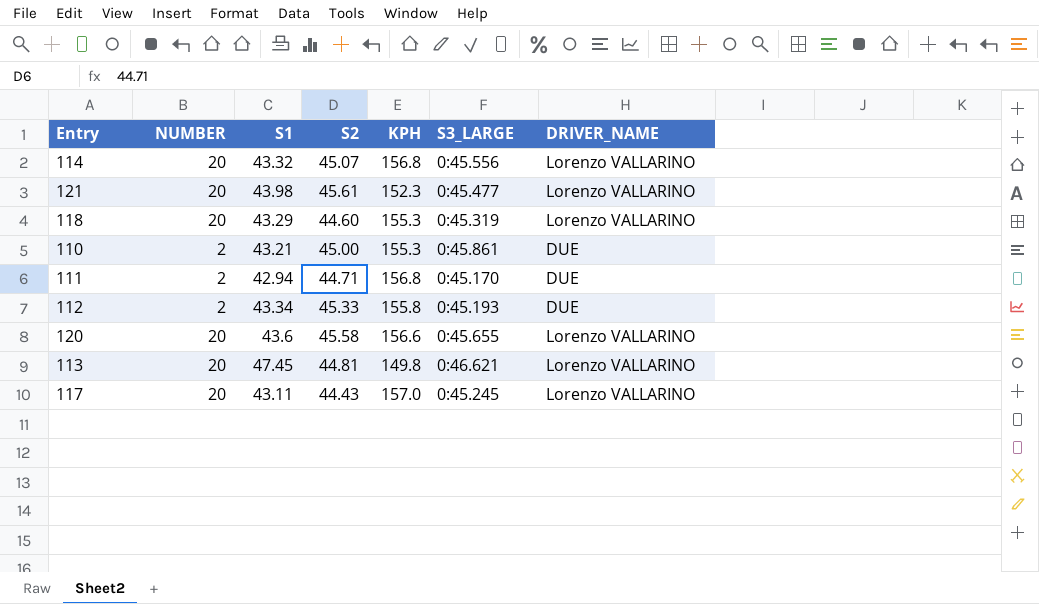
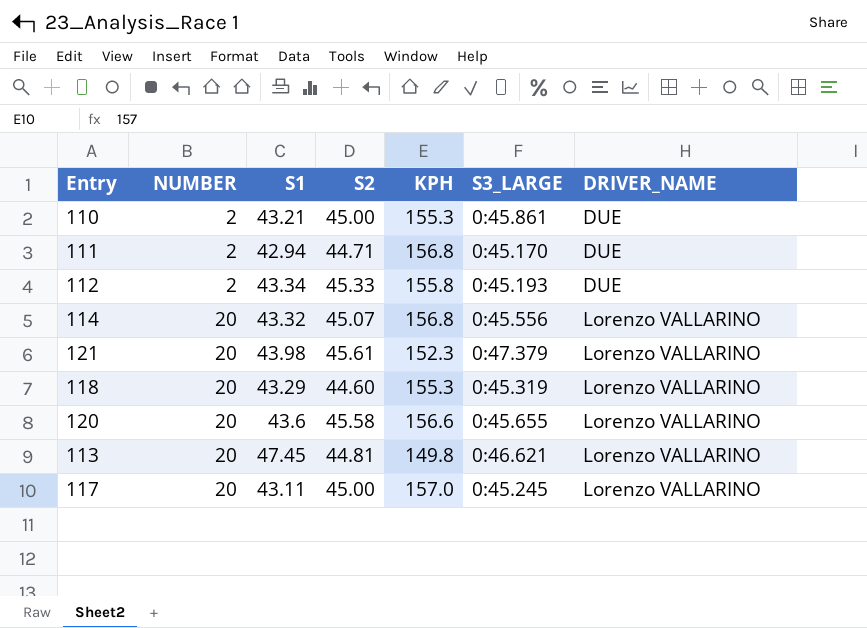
row order: none -> NUMBER ascending
121 | S3_LARGE: 0:45.477 -> 0:47.379
117 | S2: 44.43 -> 45.00

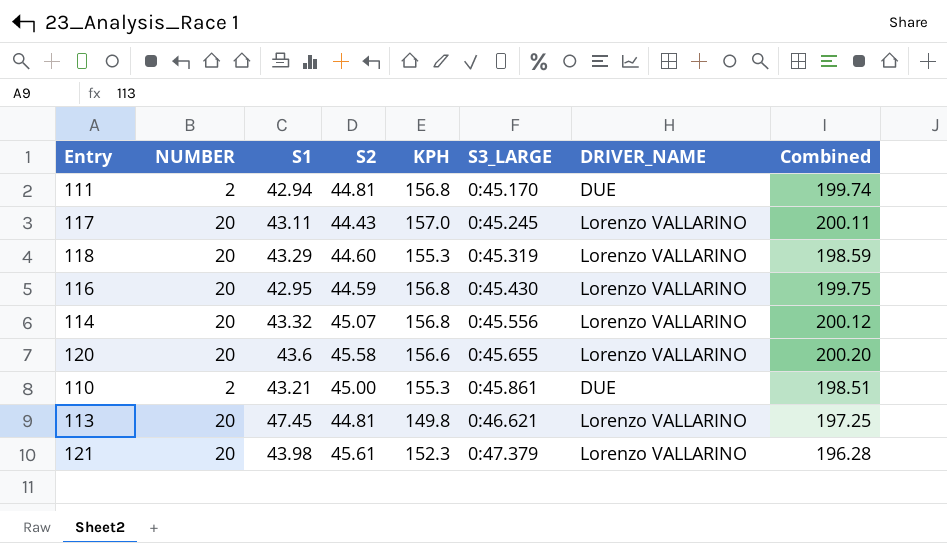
row order: NUMBER ascending -> S3_LARGE ascending
column Combined | formula: none -> [S1] + [KPH]
row 112: 2 | 43.34 | 45.33 | 155.8 | 0:45.193 | DUE -> none
111 | S2: 44.71 -> 44.81
117 | S2: 45.00 -> 44.43
row 116: none -> 20 | 42.95 | 44.59 | 156.8 | 0:45.430 | Lorenzo VALLARINO | 199.75

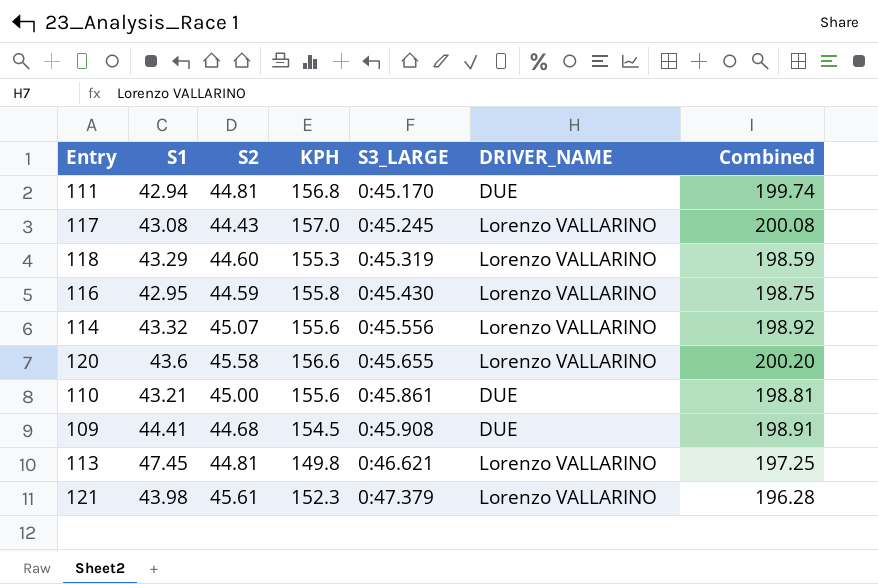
column NUMBER | position: 2 -> none
117 | S1: 43.11 -> 43.08
117 | Combined: 200.11 -> 200.08
116 | KPH: 156.8 -> 155.8
116 | Combined: 199.75 -> 198.75
114 | KPH: 156.8 -> 155.6
114 | Combined: 200.12 -> 198.92
110 | KPH: 155.3 -> 155.6
110 | Combined: 198.51 -> 198.81
row 109: none -> 44.41 | 44.68 | 154.5 | 0:45.908 | DUE | 198.91

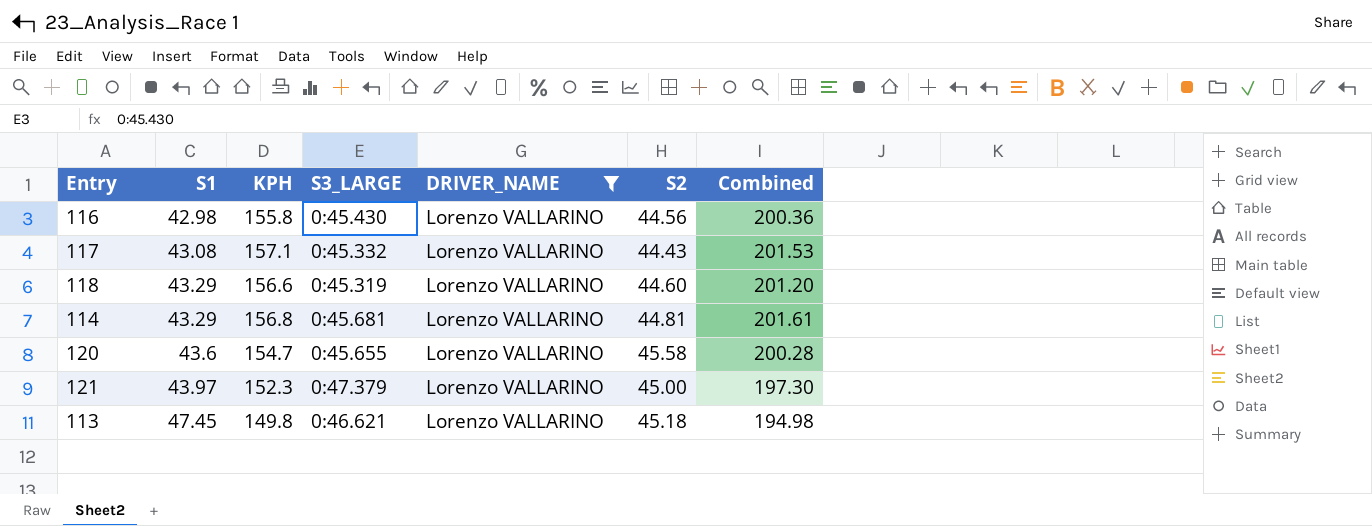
filter: none -> DRIVER_NAME = Lorenzo VALLARINO
row order: S3_LARGE ascending -> S1 ascending
column S2 | position: 3 -> 6
column Combined | formula: [S1] + [KPH] -> [KPH] + [S2]
116 | S1: 42.95 -> 42.98
116 | S2: 44.59 -> 44.56
117 | KPH: 157.0 -> 157.1
117 | S3_LARGE: 0:45.245 -> 0:45.332
118 | KPH: 155.3 -> 156.6
114 | S1: 43.32 -> 43.29
114 | KPH: 155.6 -> 156.8
114 | S3_LARGE: 0:45.556 -> 0:45.681
114 | S2: 45.07 -> 44.81
120 | KPH: 156.6 -> 154.7
121 | S1: 43.98 -> 43.97
121 | S2: 45.61 -> 45.00
113 | S2: 44.81 -> 45.18

